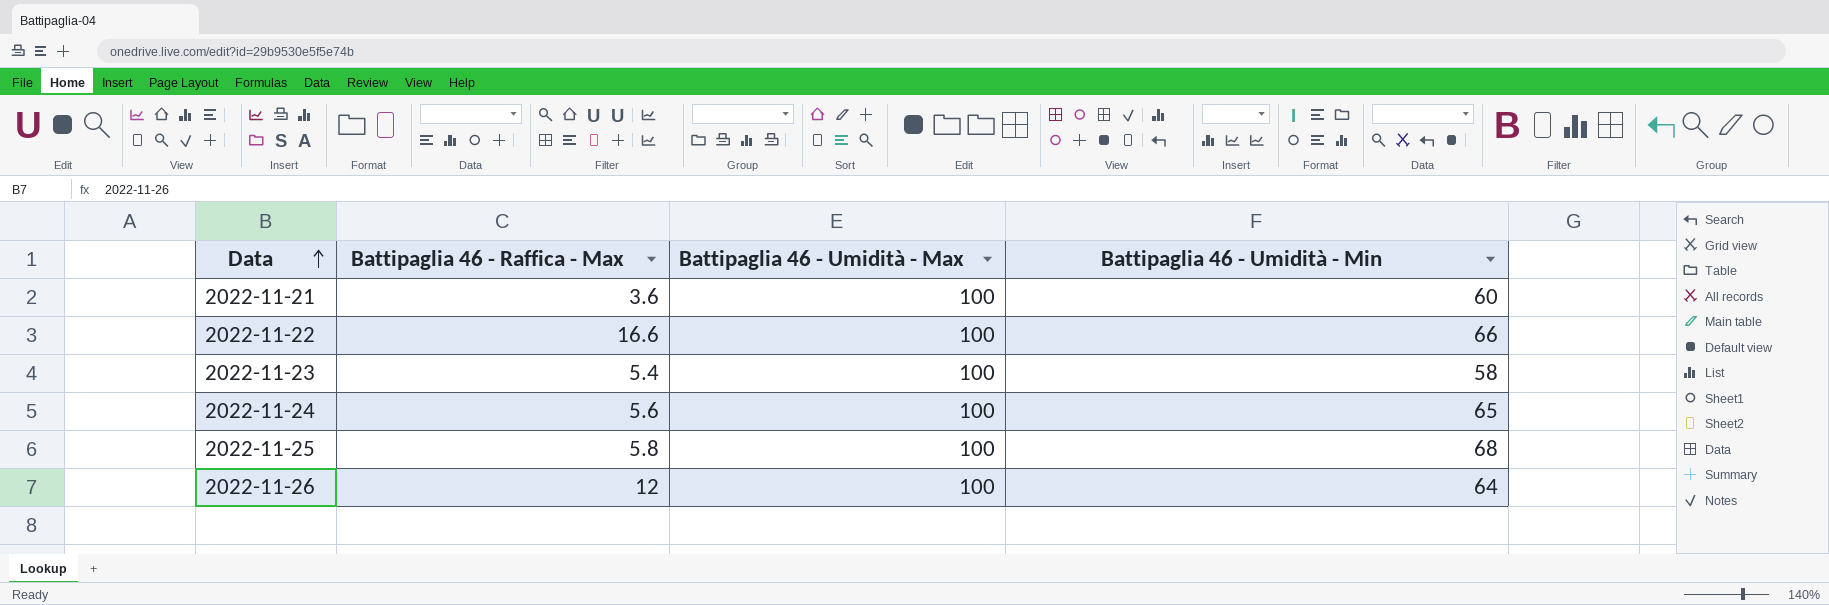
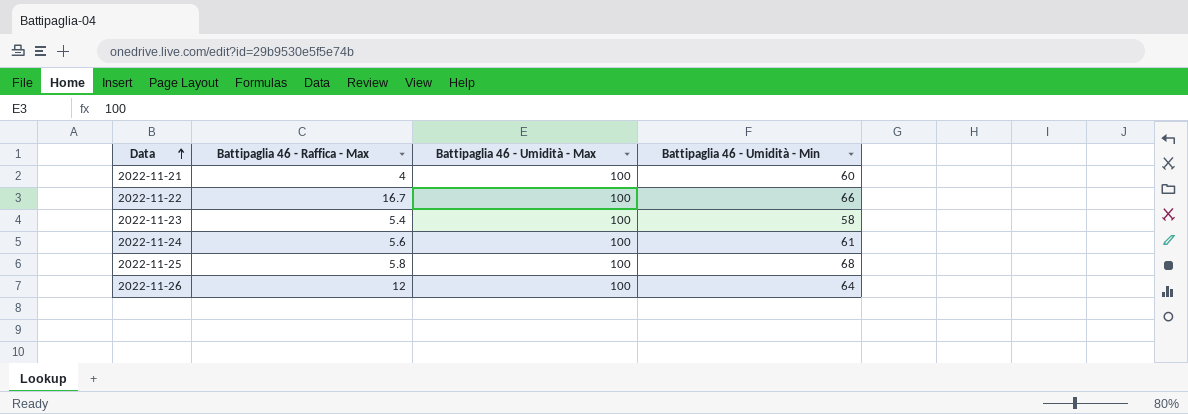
2022-11-21 | Battipaglia 46 - Raffica - Max: 3.6 -> 4
2022-11-22 | Battipaglia 46 - Raffica - Max: 16.6 -> 16.7
2022-11-24 | Battipaglia 46 - Umidità - Min: 65 -> 61

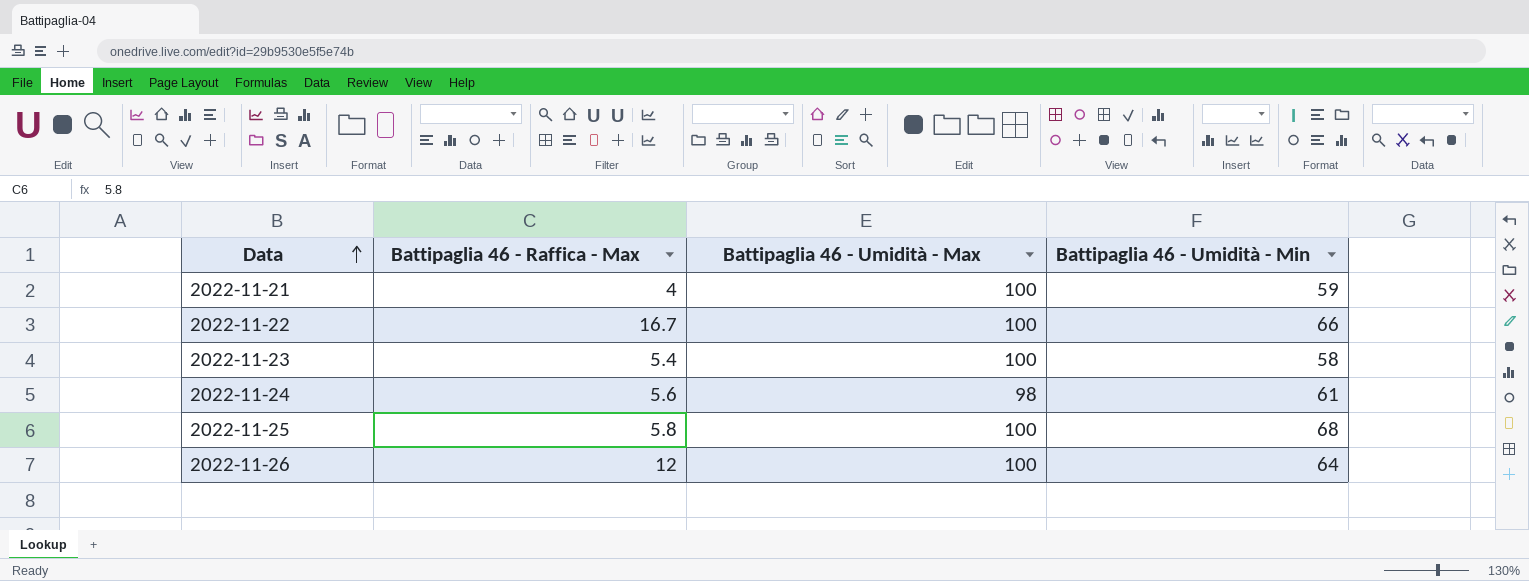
2022-11-21 | Battipaglia 46 - Umidità - Min: 60 -> 59
2022-11-24 | Battipaglia 46 - Umidità - Max: 100 -> 98

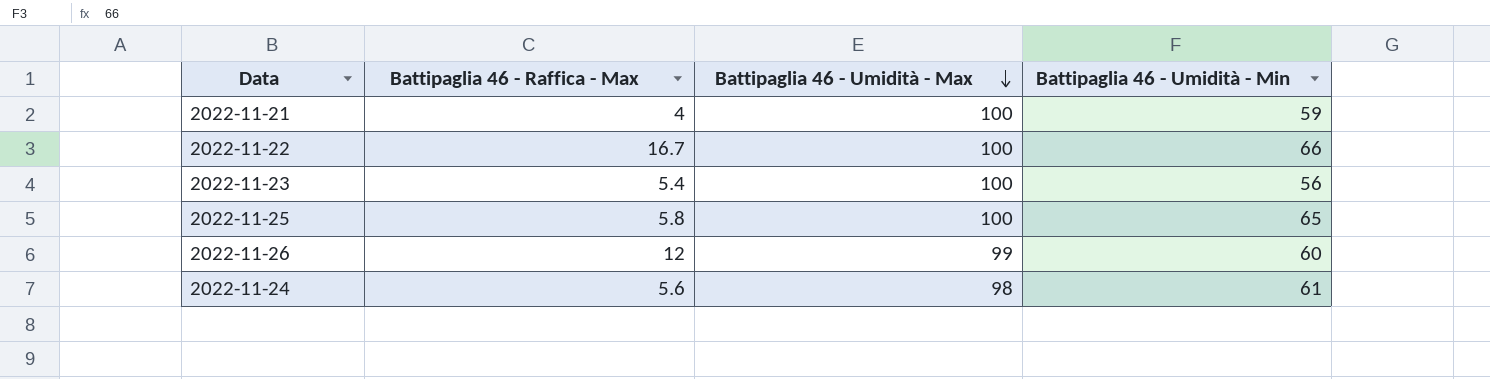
row order: Data ascending -> Battipaglia 46 - Umidità - Max descending
2022-11-23 | Battipaglia 46 - Umidità - Min: 58 -> 56
2022-11-25 | Battipaglia 46 - Umidità - Min: 68 -> 65
2022-11-26 | Battipaglia 46 - Umidità - Max: 100 -> 99
2022-11-26 | Battipaglia 46 - Umidità - Min: 64 -> 60

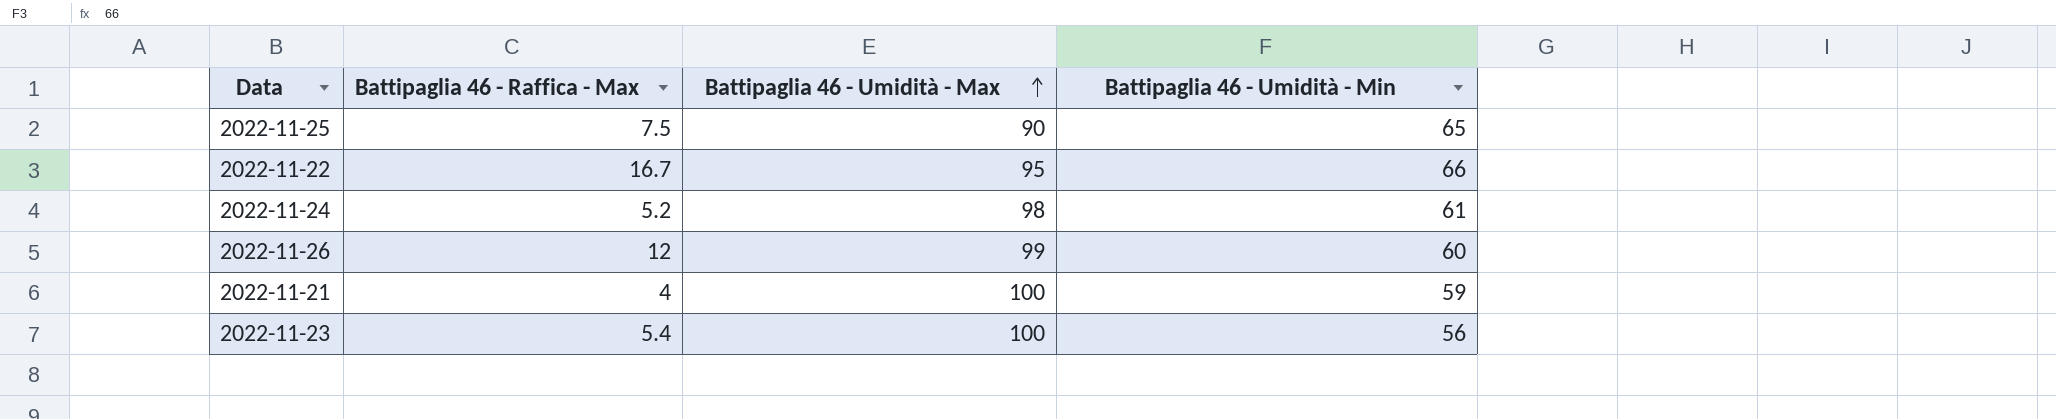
row order: Battipaglia 46 - Umidità - Max descending -> Battipaglia 46 - Umidità - Max ascending
2022-11-25 | Battipaglia 46 - Raffica - Max: 5.8 -> 7.5
2022-11-25 | Battipaglia 46 - Umidità - Max: 100 -> 90
2022-11-22 | Battipaglia 46 - Umidità - Max: 100 -> 95
2022-11-24 | Battipaglia 46 - Raffica - Max: 5.6 -> 5.2

